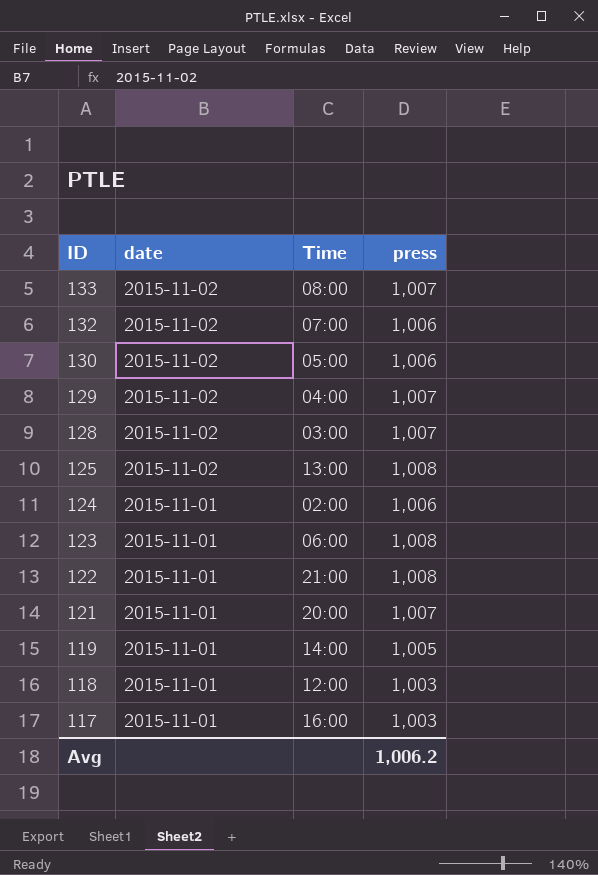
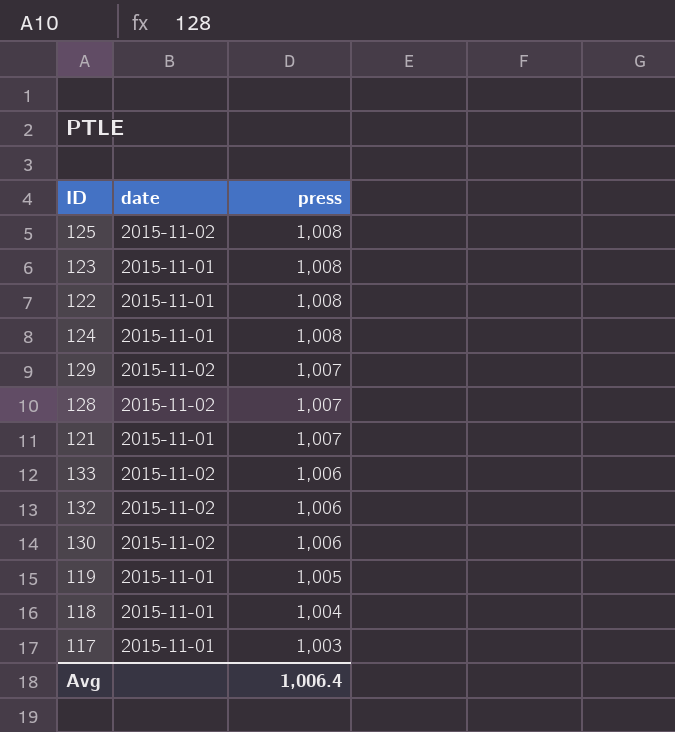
row order: ID descending -> press descending
column Time | position: 3 -> none
124 | press: 1,006 -> 1,008
133 | press: 1,007 -> 1,006
118 | press: 1,003 -> 1,004
Avg | press: 1,006.2 -> 1,006.4

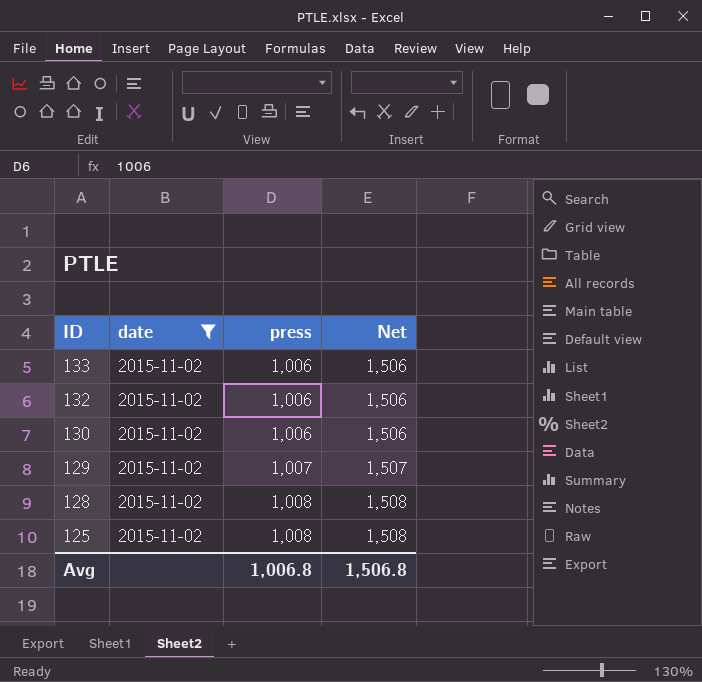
filter: none -> date = 2015-11-02
row order: press descending -> ID descending
column Net | formula: none -> [press] + 500
128 | press: 1,007 -> 1,008
Avg | press: 1,006.4 -> 1,006.8

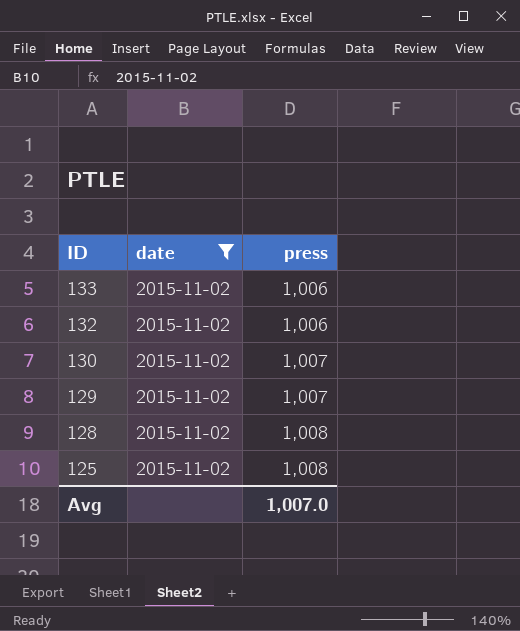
column Net | formula: [press] + 500 -> none
130 | press: 1,006 -> 1,007
Avg | press: 1,006.8 -> 1,007.0

